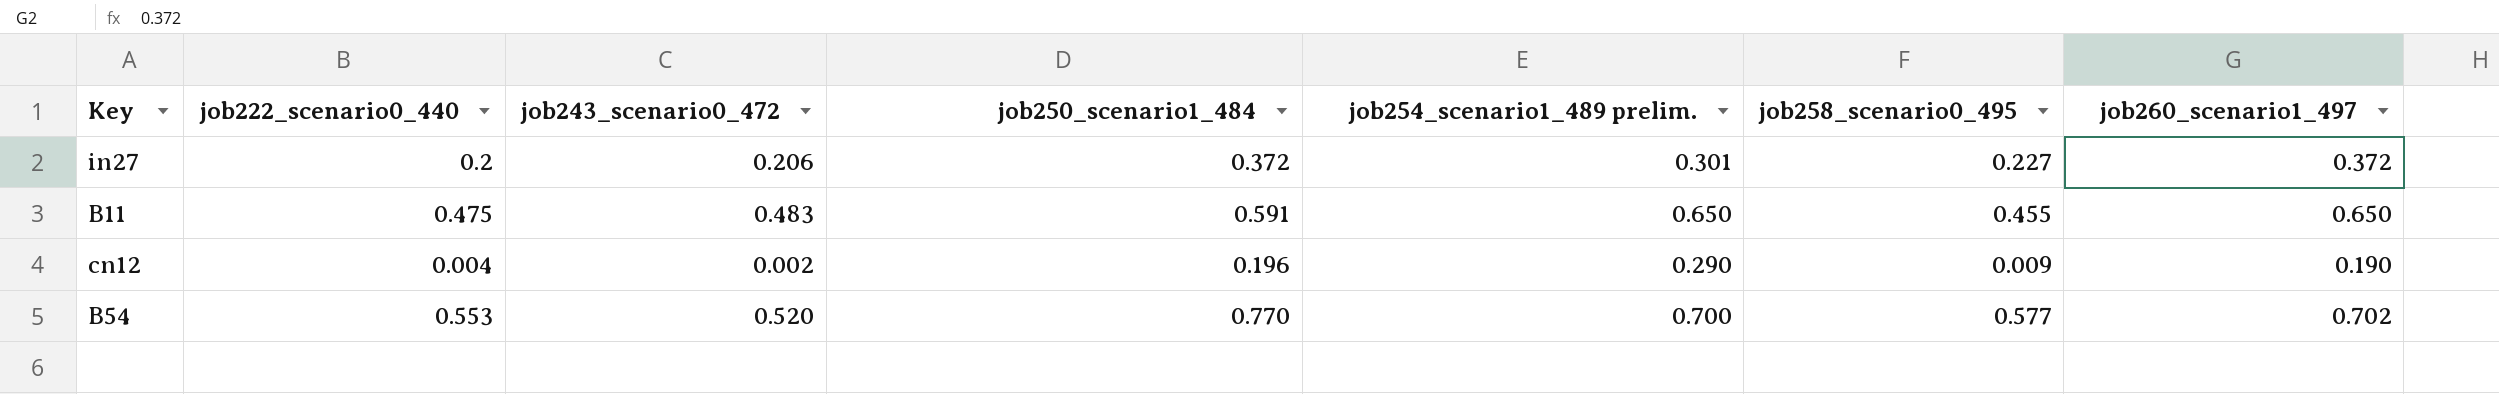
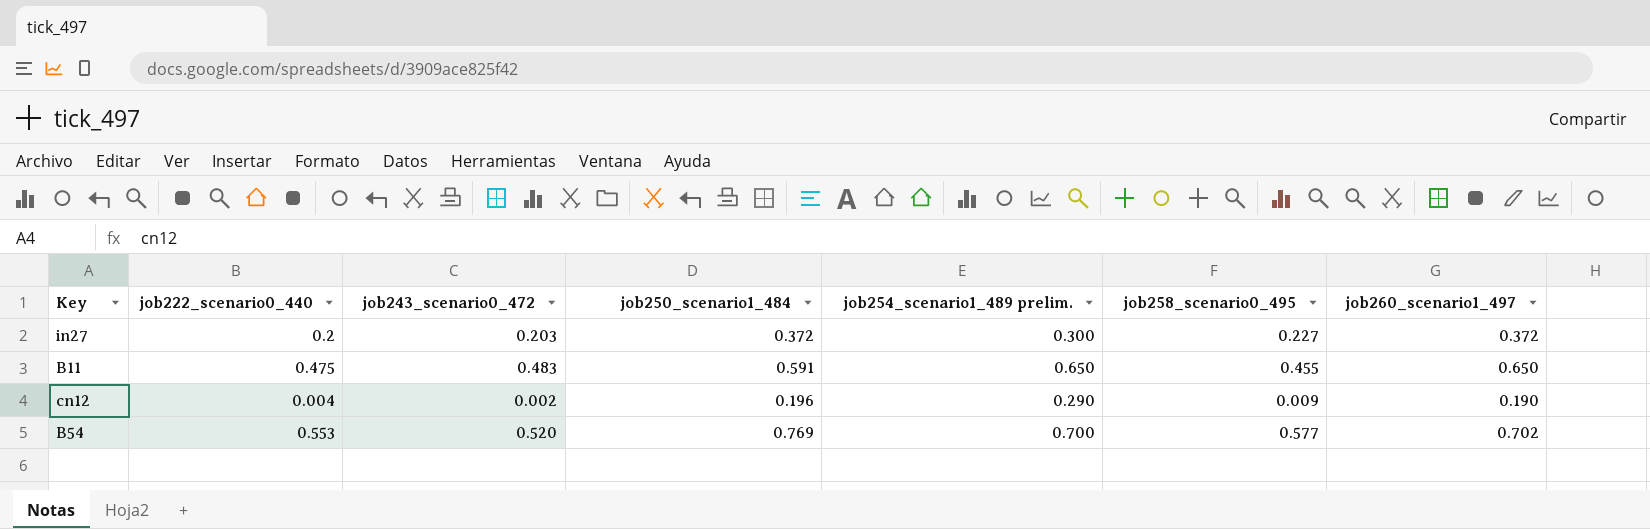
in27 | job243_scenario0_472: 0.206 -> 0.203
in27 | job254_scenario1_489 prelim.: 0.301 -> 0.300
B54 | job250_scenario1_484: 0.770 -> 0.769

